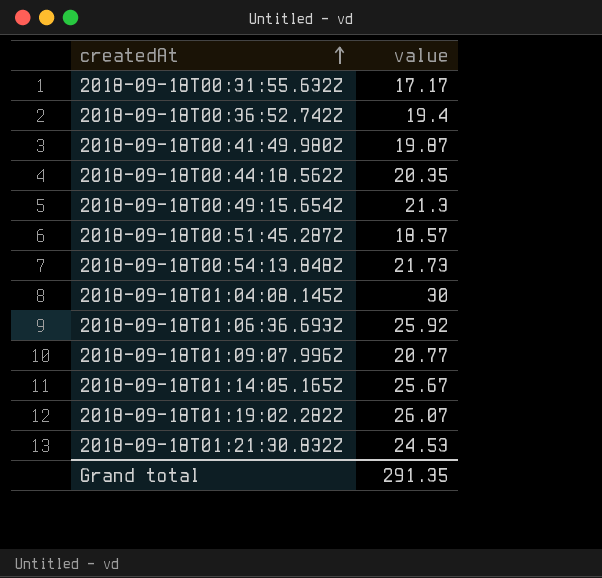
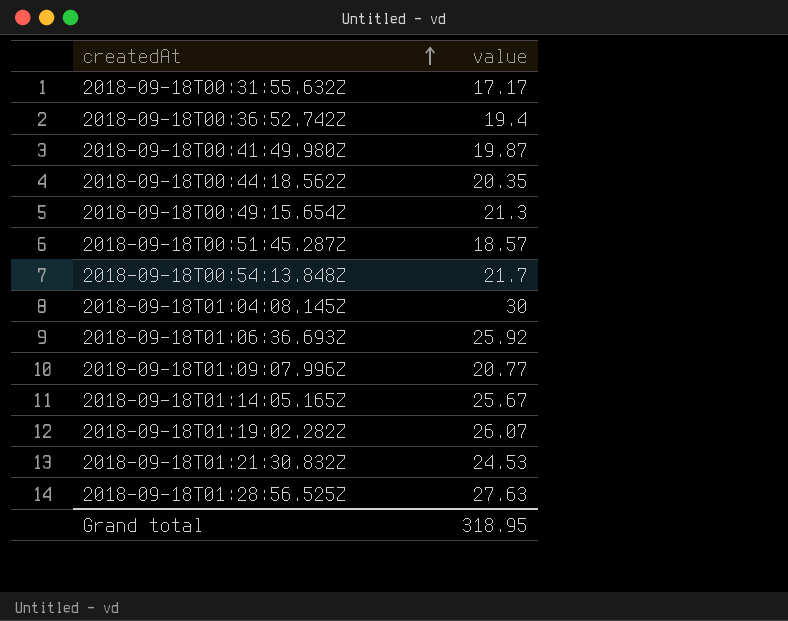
2018-09-18T00:54:13.848Z | value: 21.73 -> 21.7
row 2018-09-18T01:28:56.525Z: none -> 27.63
Grand total | value: 291.35 -> 318.95

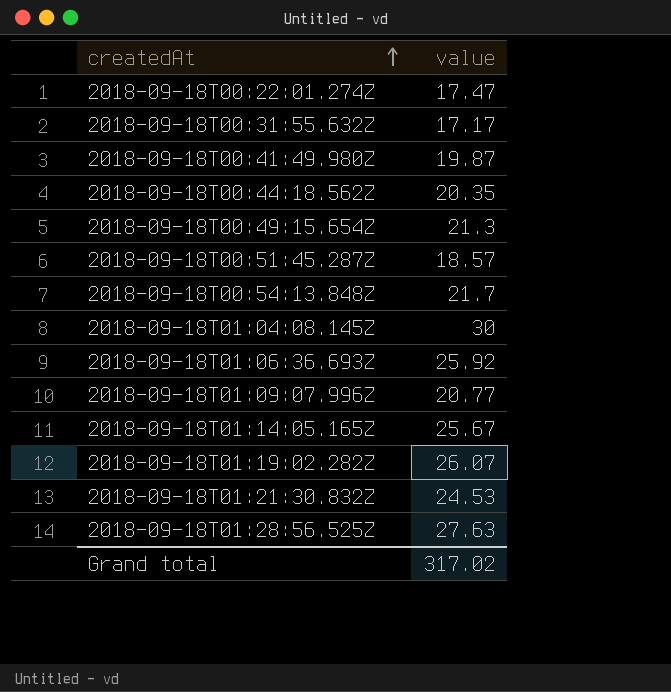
row 2018-09-18T00:36:52.742Z: 19.4 -> none
row 2018-09-18T00:22:01.274Z: none -> 17.47
Grand total | value: 318.95 -> 317.02

